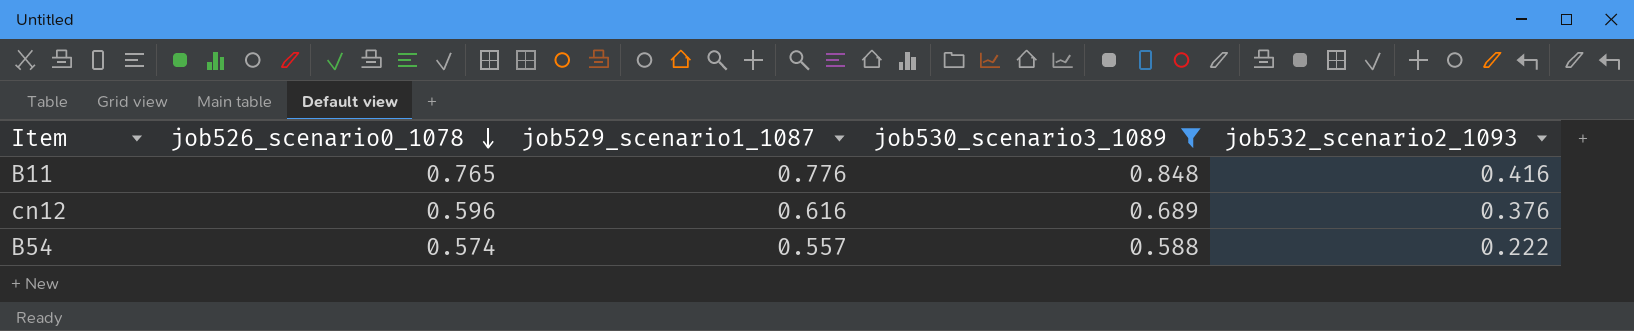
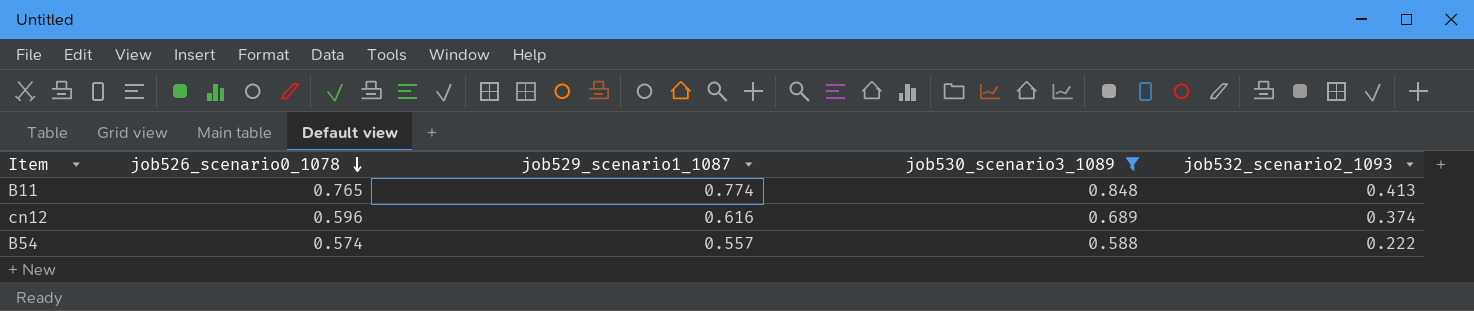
B11 | job529_scenario1_1087: 0.776 -> 0.774
B11 | job532_scenario2_1093: 0.416 -> 0.413
cn12 | job532_scenario2_1093: 0.376 -> 0.374

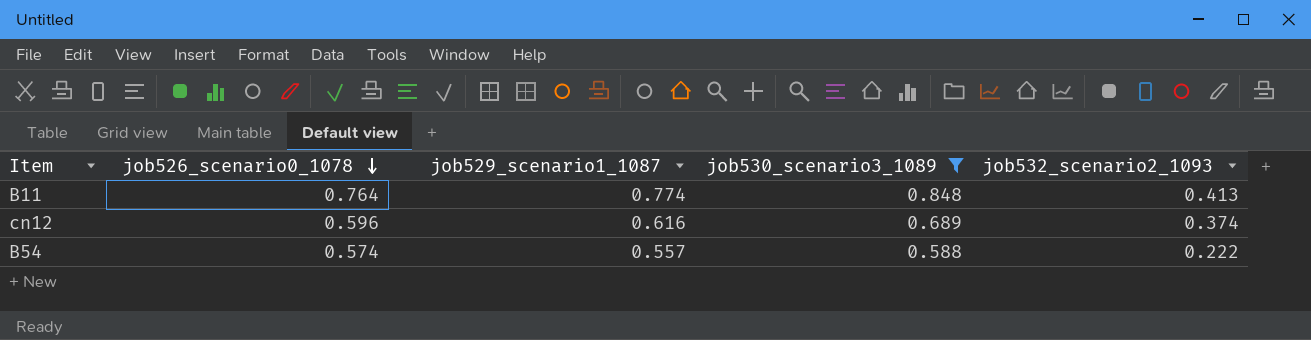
B11 | job526_scenario0_1078: 0.765 -> 0.764

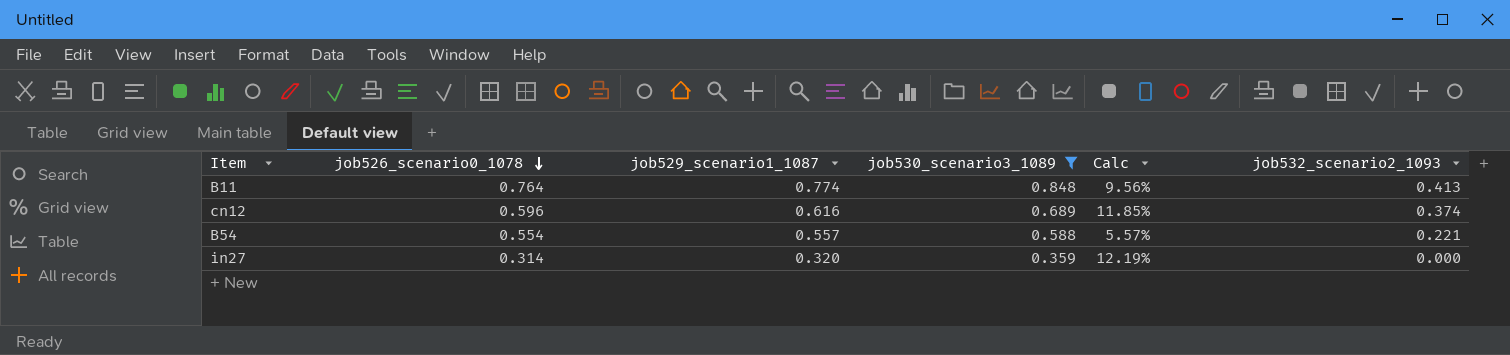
column Calc | formula: none -> ([job530_scenario3_1089] - [job529_scenario1_1087]) / [job529_scenario1_1087]
B54 | job526_scenario0_1078: 0.574 -> 0.554
B54 | job532_scenario2_1093: 0.222 -> 0.221
row in27: none -> 0.314 | 0.320 | 0.359 | 12.19% | 0.000

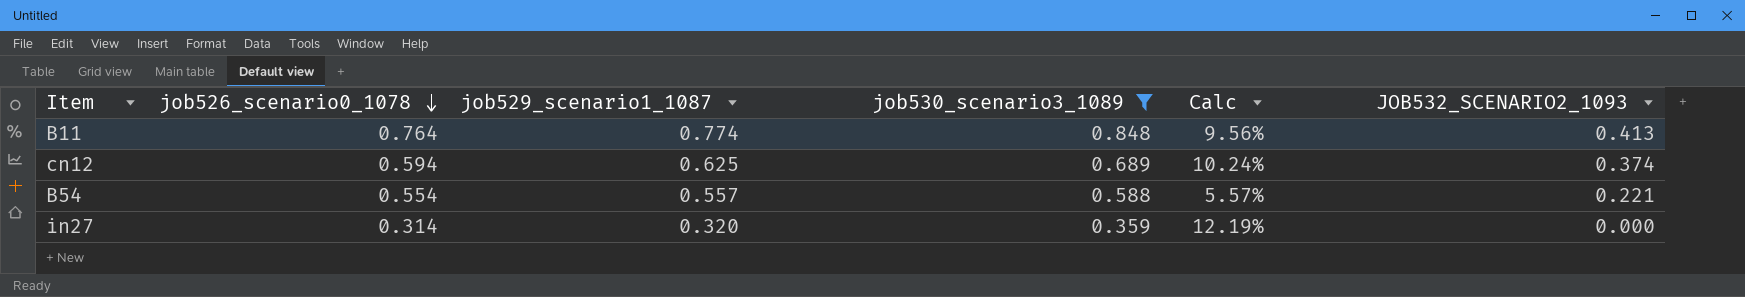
column name: job532_scenario2_1093 -> JOB532_SCENARIO2_1093
cn12 | job526_scenario0_1078: 0.596 -> 0.594
cn12 | job529_scenario1_1087: 0.616 -> 0.625
cn12 | Calc: 11.85% -> 10.24%

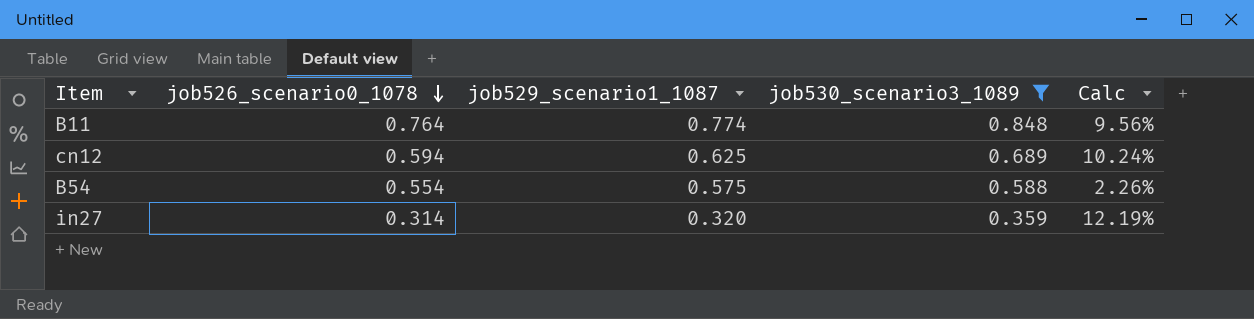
column JOB532_SCENARIO2_1093 | position: 6 -> none
B54 | job529_scenario1_1087: 0.557 -> 0.575
B54 | Calc: 5.57% -> 2.26%

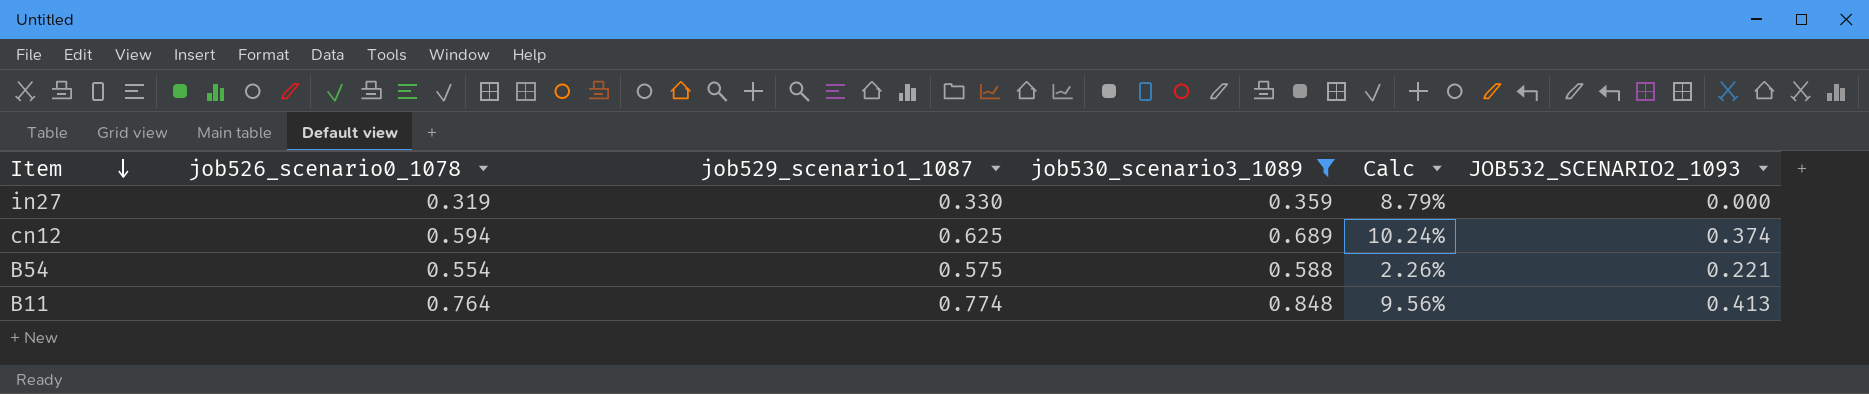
row order: job526_scenario0_1078 descending -> Item descending
column JOB532_SCENARIO2_1093 | position: none -> 6
in27 | job526_scenario0_1078: 0.314 -> 0.319
in27 | job529_scenario1_1087: 0.320 -> 0.330
in27 | Calc: 12.19% -> 8.79%

